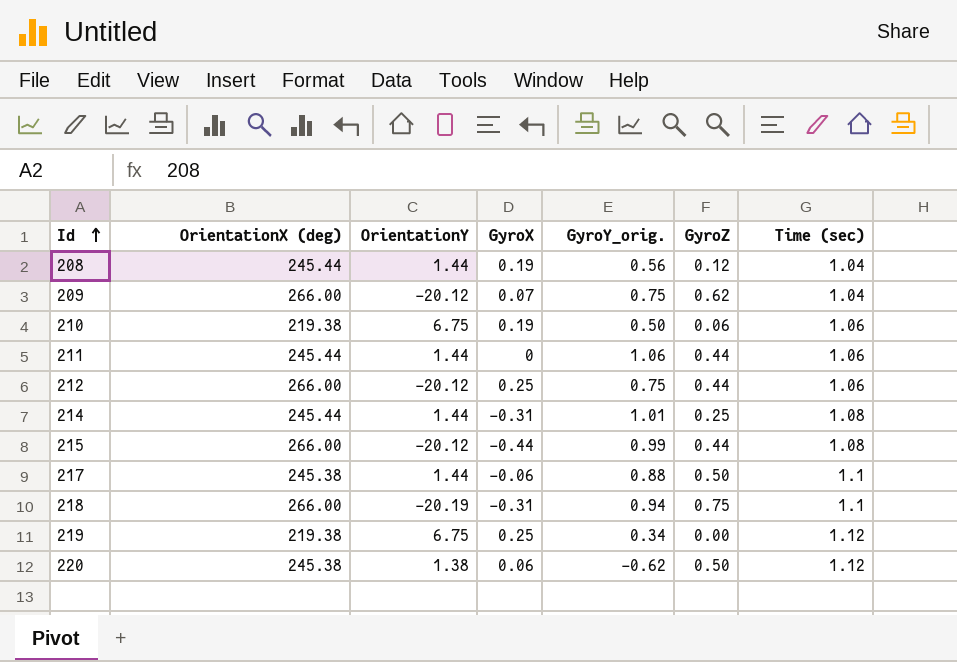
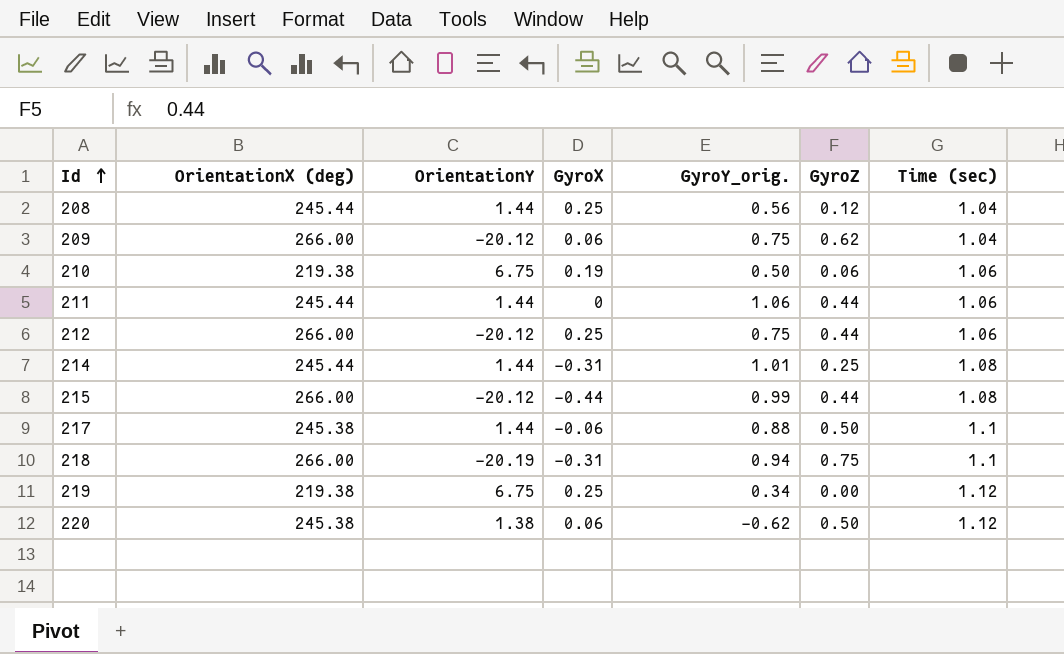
208 | GyroX: 0.19 -> 0.25
209 | GyroX: 0.07 -> 0.06

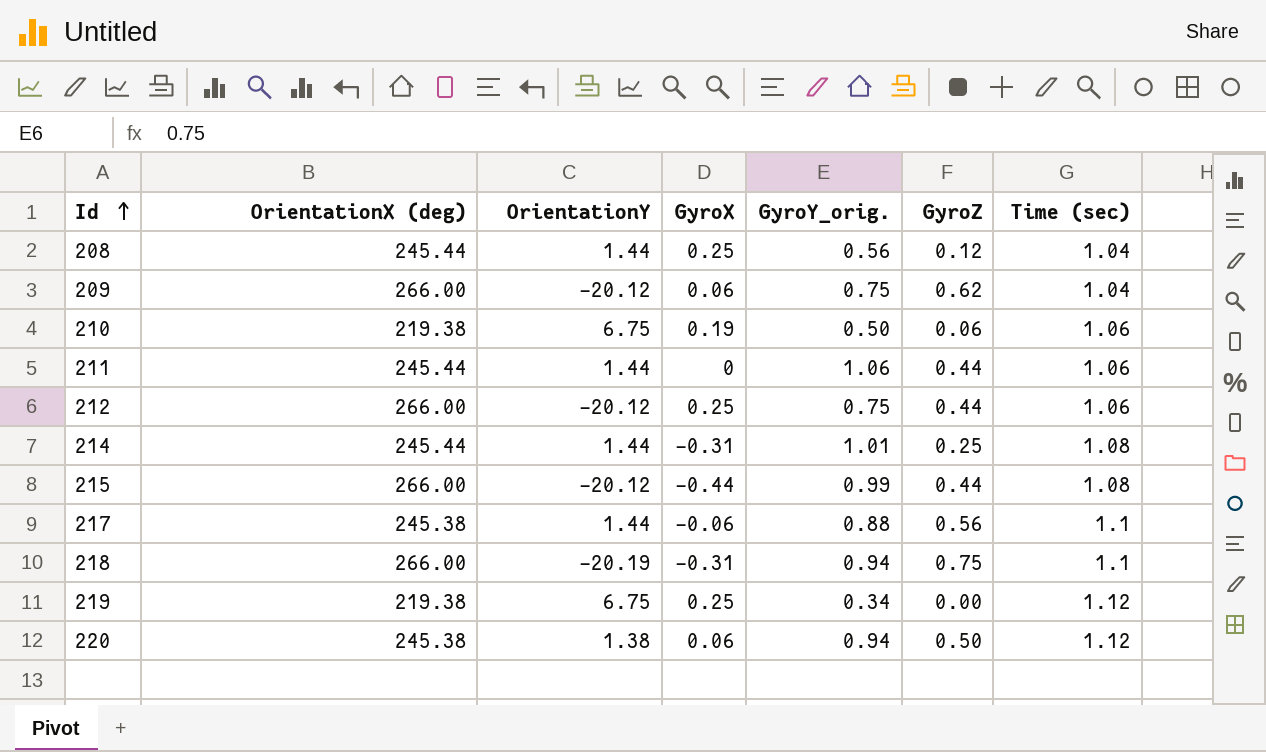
217 | GyroZ: 0.50 -> 0.56
220 | GyroY_orig.: -0.62 -> 0.94

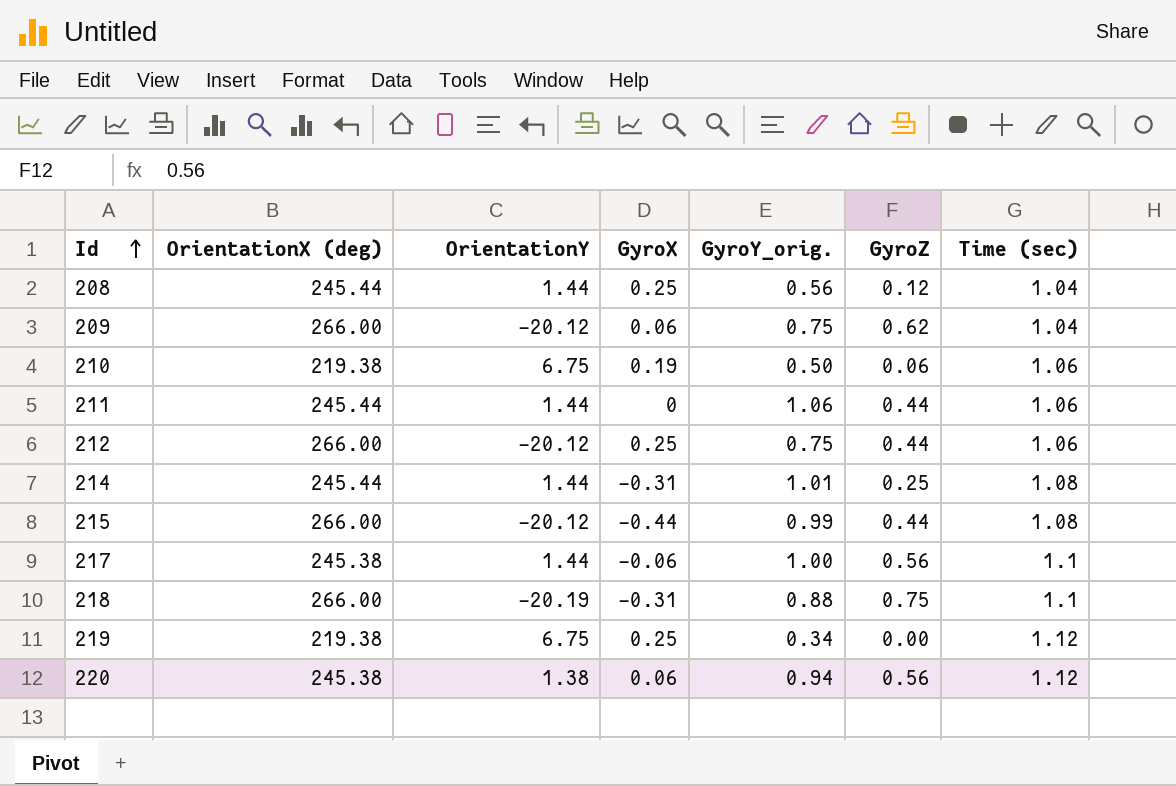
217 | GyroY_orig.: 0.88 -> 1.00
218 | GyroY_orig.: 0.94 -> 0.88
220 | GyroZ: 0.50 -> 0.56

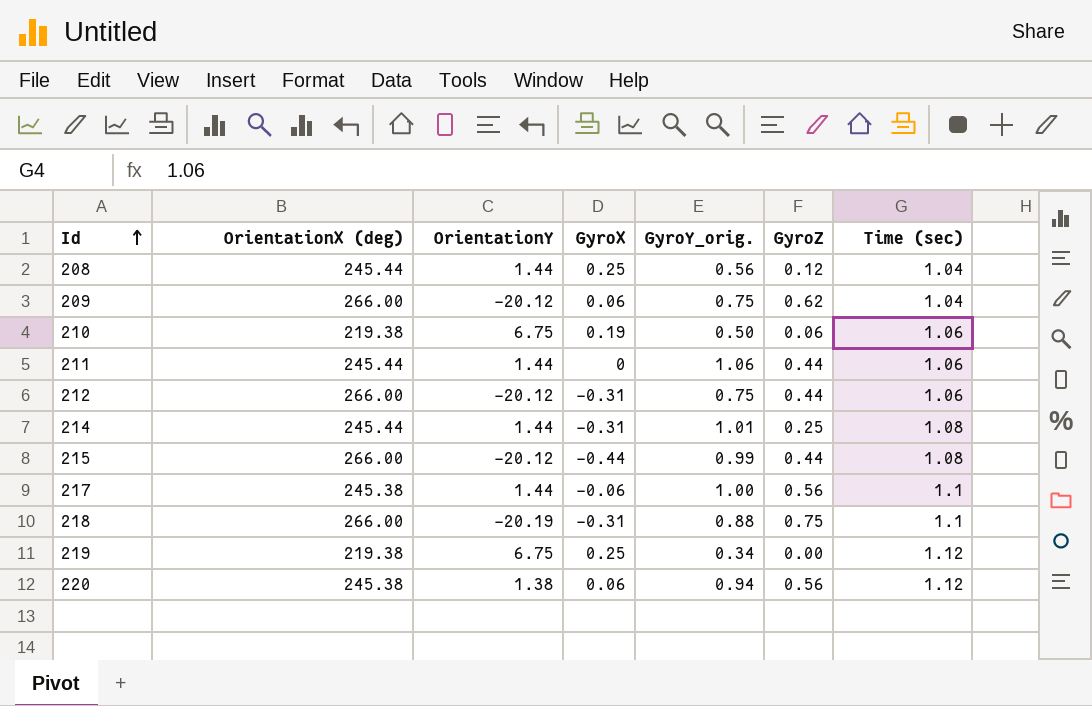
212 | GyroX: 0.25 -> -0.31

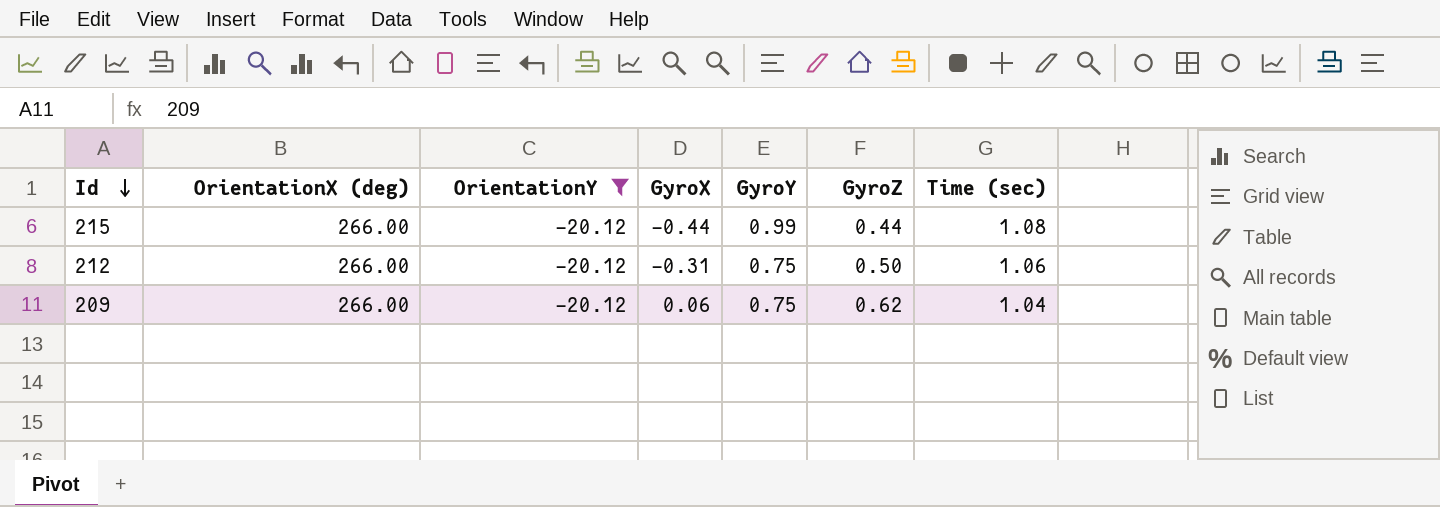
filter: none -> OrientationY = -20.12
row order: Id ascending -> Id descending
column name: GyroY_orig. -> GyroY
212 | GyroZ: 0.44 -> 0.50

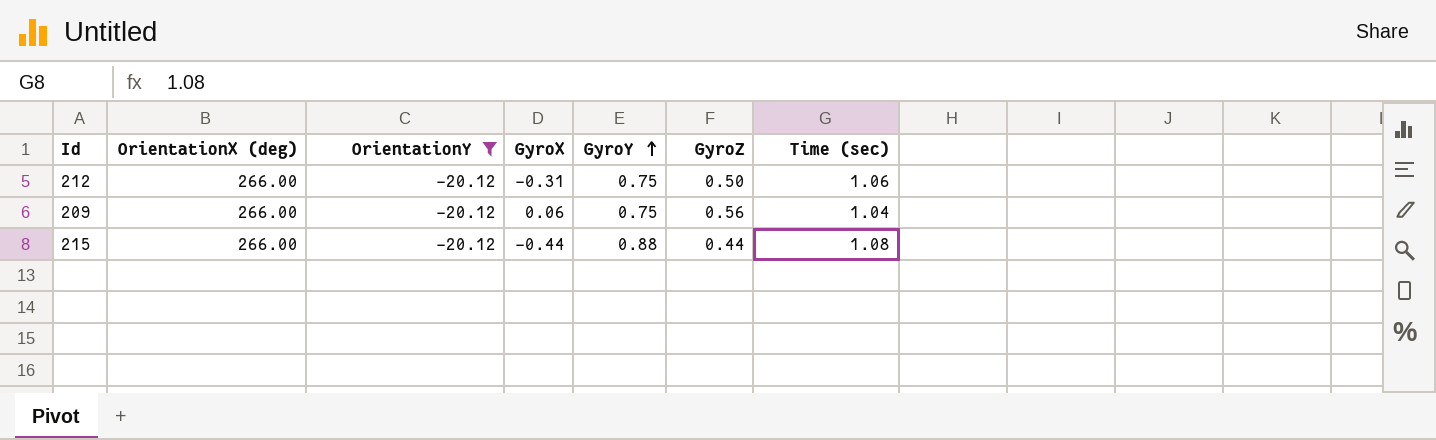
row order: Id descending -> GyroY ascending
209 | GyroZ: 0.62 -> 0.56
215 | GyroY: 0.99 -> 0.88

